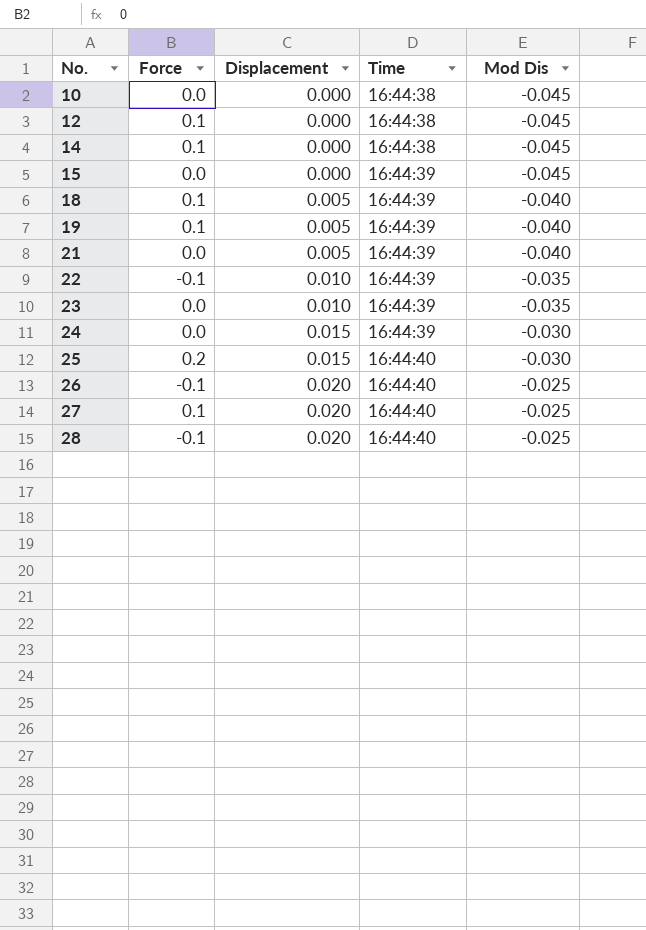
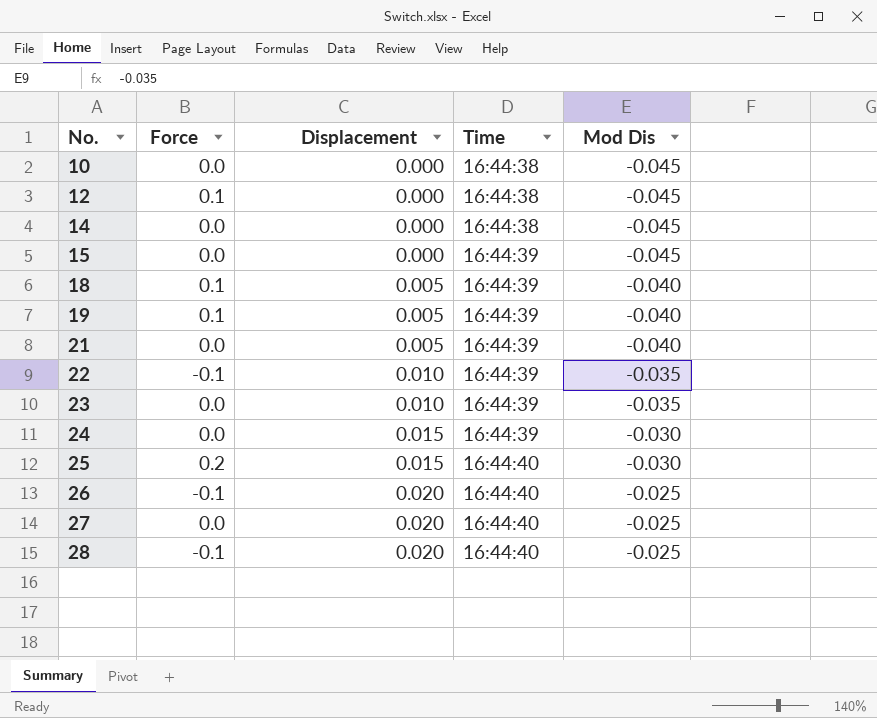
14 | Force: 0.1 -> 0.0
27 | Force: 0.1 -> 0.0

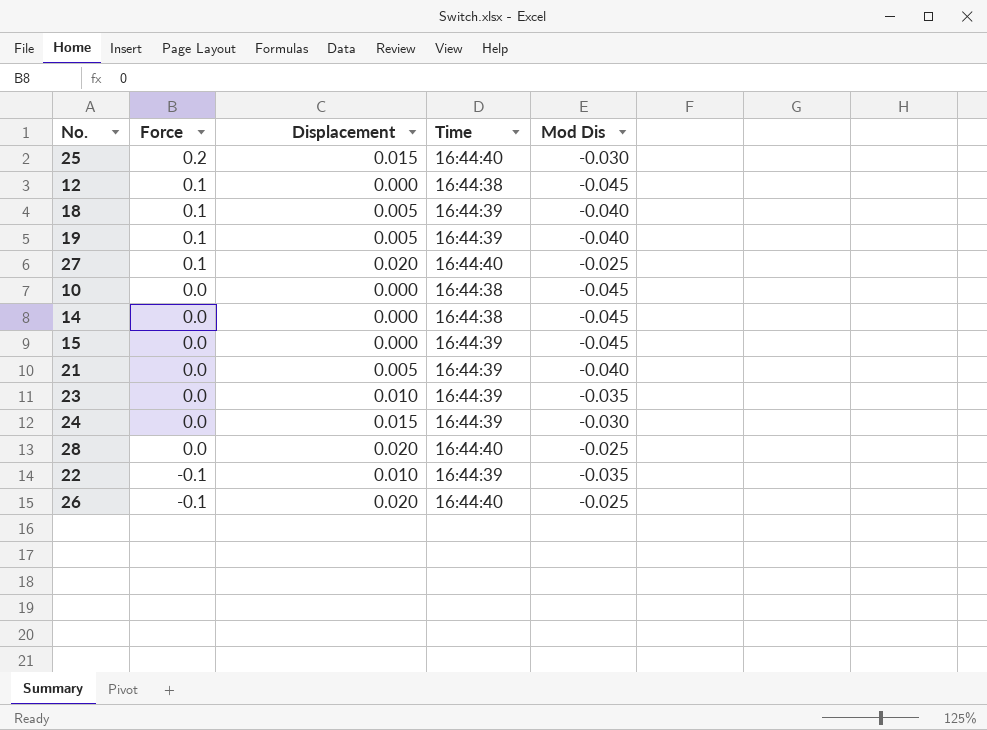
row order: No. ascending -> Force descending
27 | Force: 0.0 -> 0.1
28 | Force: -0.1 -> 0.0

